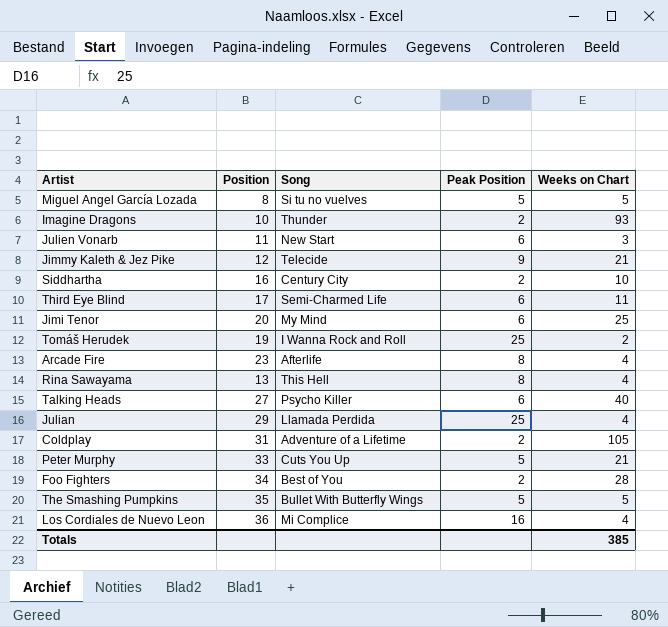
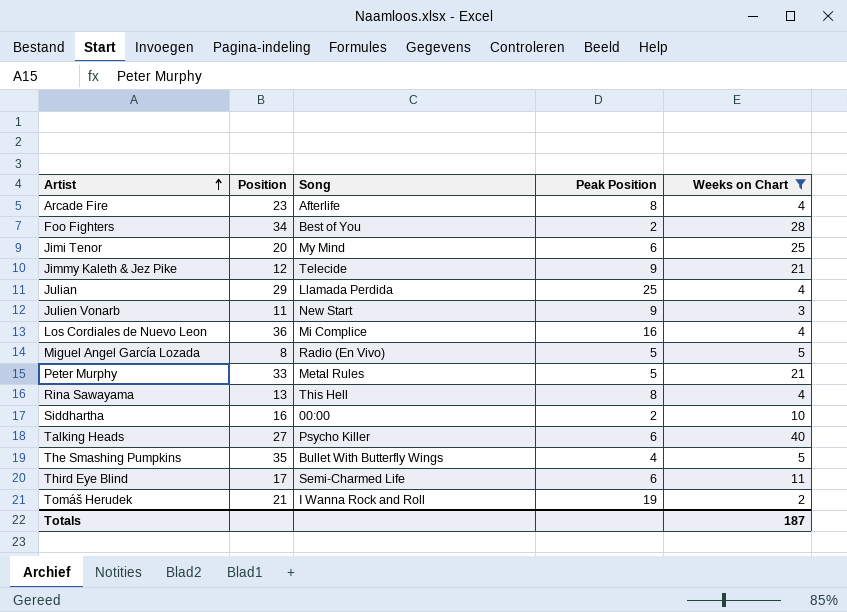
filter: none -> Weeks on Chart <= 40
row order: none -> Artist ascending
Julien Vonarb | Peak Position: 6 -> 9
Miguel Angel García Lozada | Song: Si tu no vuelves -> Radio (En Vivo)
Peter Murphy | Song: Cuts You Up -> Metal Rules
Siddhartha | Song: Century City -> 00:00
The Smashing Pumpkins | Peak Position: 5 -> 4
Tomáš Herudek | Position: 19 -> 21
Tomáš Herudek | Peak Position: 25 -> 19
Totals | Weeks on Chart: 385 -> 187

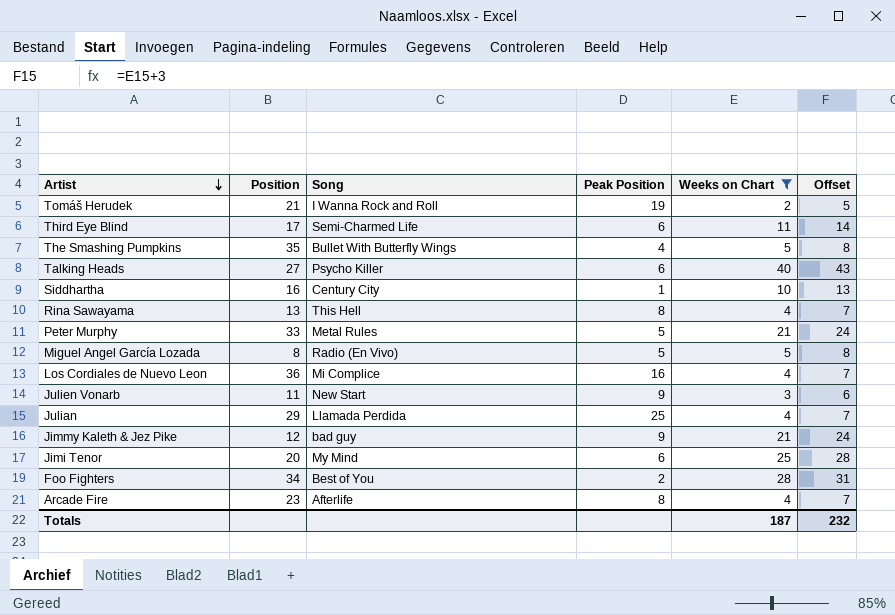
row order: Artist ascending -> Artist descending
column Offset | formula: none -> [Weeks on Chart] + 3
Siddhartha | Song: 00:00 -> Century City
Siddhartha | Peak Position: 2 -> 1
Jimmy Kaleth & Jez Pike | Song: Telecide -> bad guy

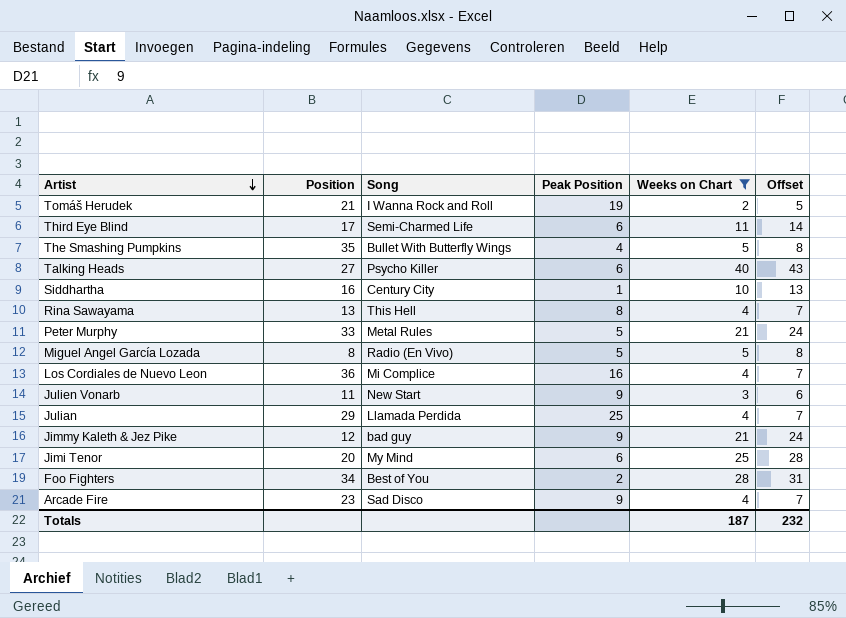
Arcade Fire | Song: Afterlife -> Sad Disco
Arcade Fire | Peak Position: 8 -> 9

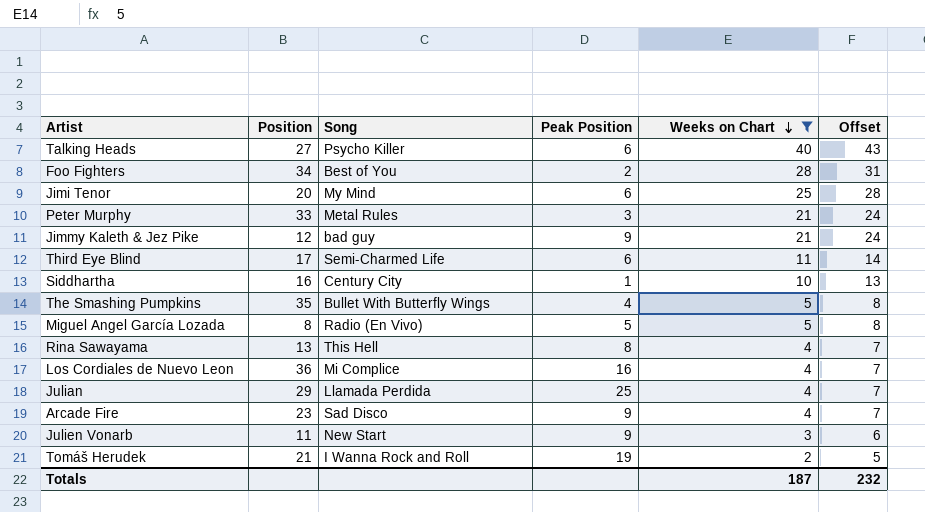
row order: Artist descending -> Weeks on Chart descending
Peter Murphy | Peak Position: 5 -> 3

